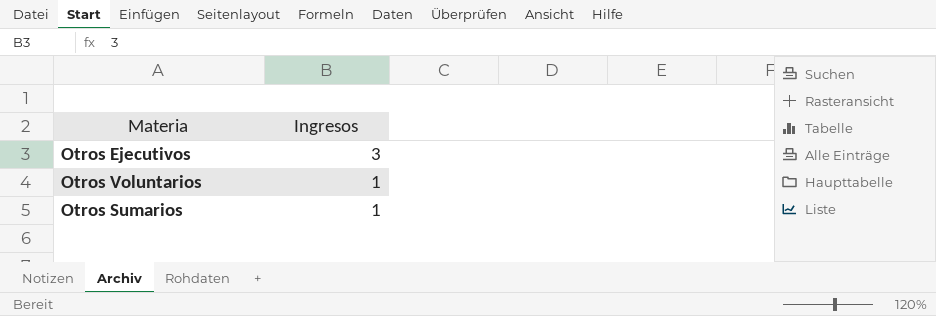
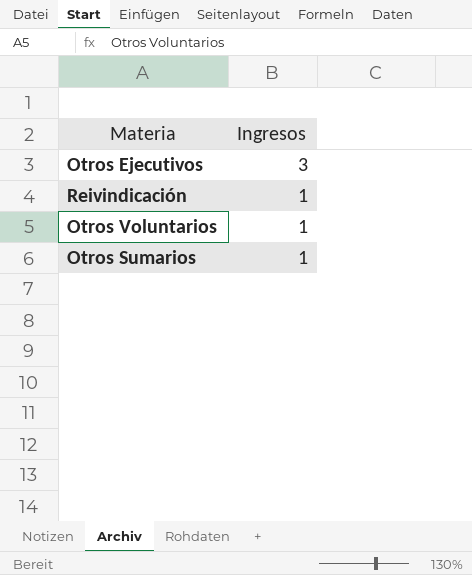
row Reivindicación: none -> 1

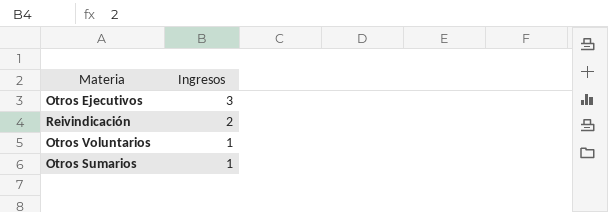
Reivindicación | Ingresos: 1 -> 2

